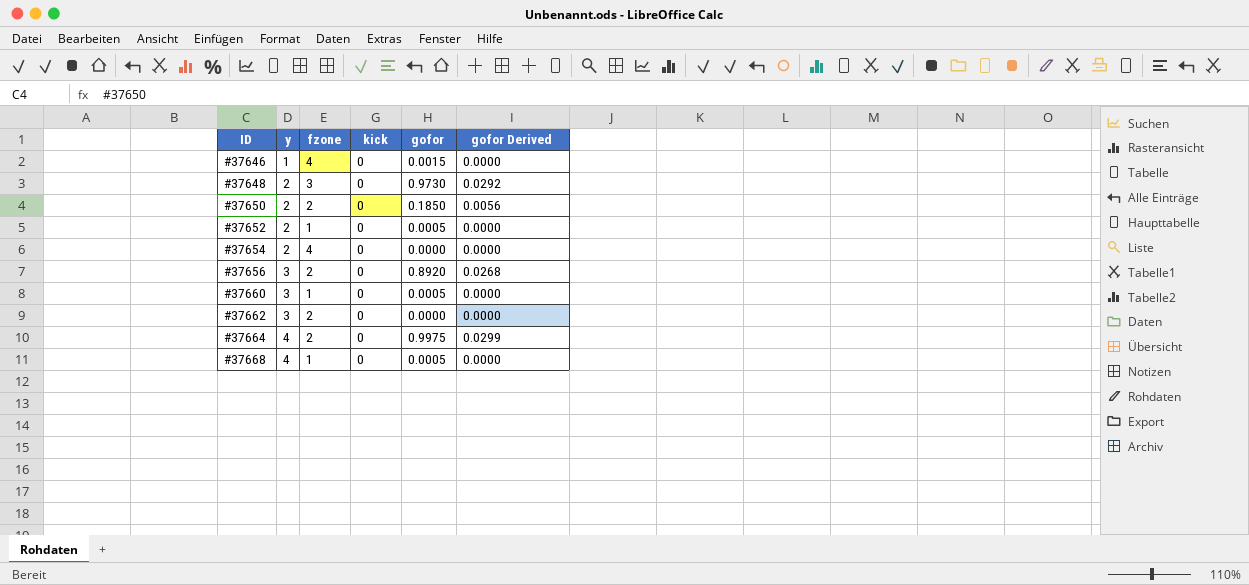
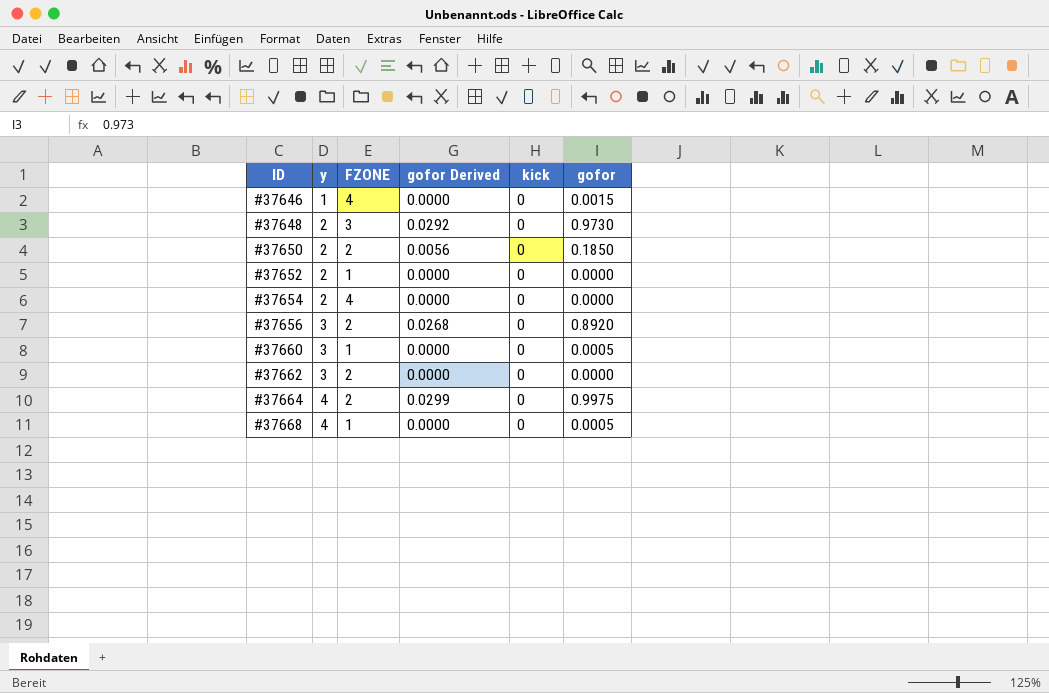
column name: fzone -> FZONE
column gofor Derived | position: 6 -> 4
#37652 | gofor: 0.0005 -> 0.0000

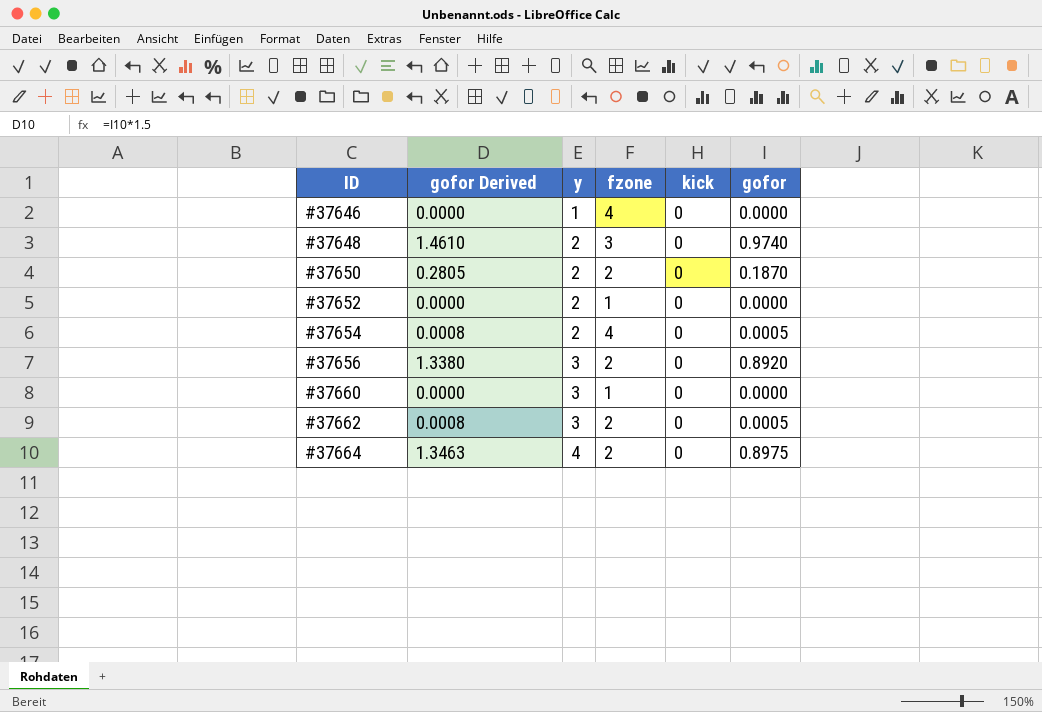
column gofor Derived | formula: [gofor] * 0.03 -> [gofor] * 1.5
column gofor Derived | position: 4 -> 2
column name: FZONE -> fzone
row #37668: 4 | 1 | 0.0000 | 0 | 0.0005 -> none
#37646 | gofor: 0.0015 -> 0.0000
#37648 | gofor: 0.9730 -> 0.9740
#37650 | gofor: 0.1850 -> 0.1870
#37654 | gofor: 0.0000 -> 0.0005
#37660 | gofor: 0.0005 -> 0.0000
#37662 | gofor: 0.0000 -> 0.0005
#37664 | gofor: 0.9975 -> 0.8975

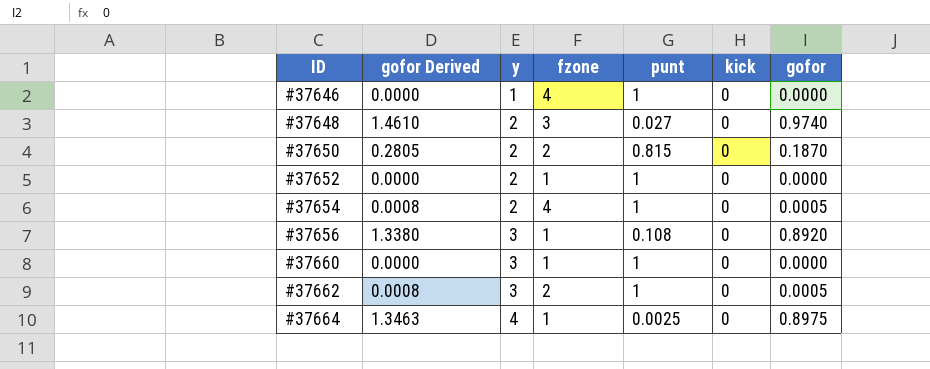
column punt | position: none -> 5
#37656 | fzone: 2 -> 1
#37664 | fzone: 2 -> 1

